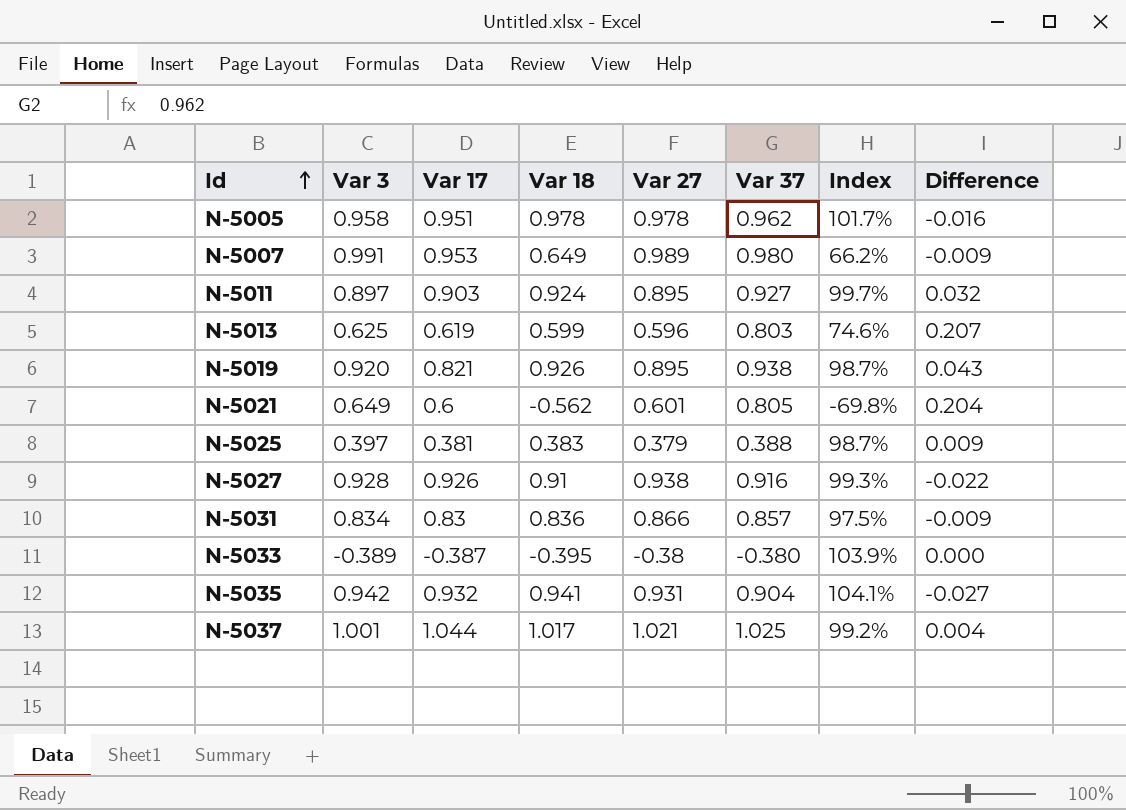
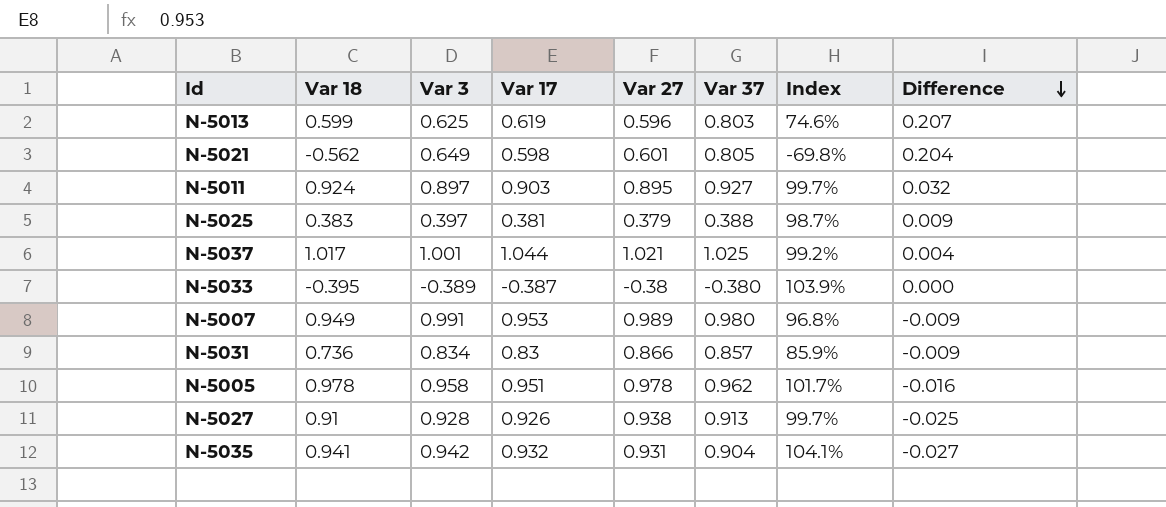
row order: Id ascending -> Difference descending
column Var 18 | position: 4 -> 2
row N-5019: 0.920 | 0.821 | 0.926 | 0.895 | 0.938 | 98.7% | 0.043 -> none
N-5021 | Var 17: 0.6 -> 0.598
N-5007 | Var 18: 0.649 -> 0.949
N-5007 | Index: 66.2% -> 96.8%
N-5031 | Var 18: 0.836 -> 0.736
N-5031 | Index: 97.5% -> 85.9%
N-5027 | Var 37: 0.916 -> 0.913
N-5027 | Index: 99.3% -> 99.7%
N-5027 | Difference: -0.022 -> -0.025

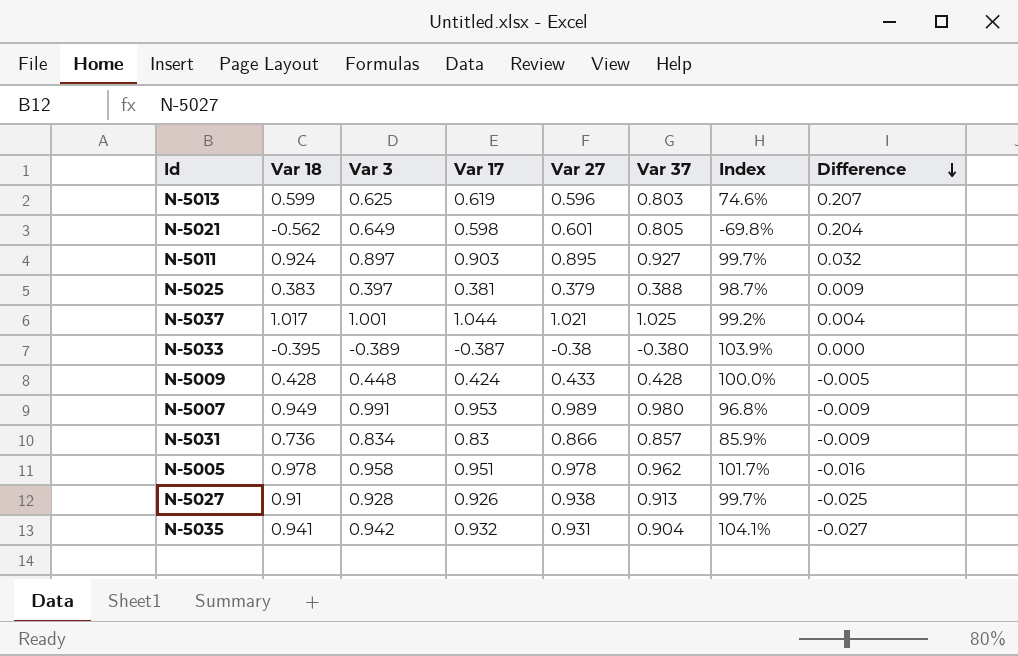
row N-5009: none -> 0.428 | 0.448 | 0.424 | 0.433 | 0.428 | 100.0% | -0.005

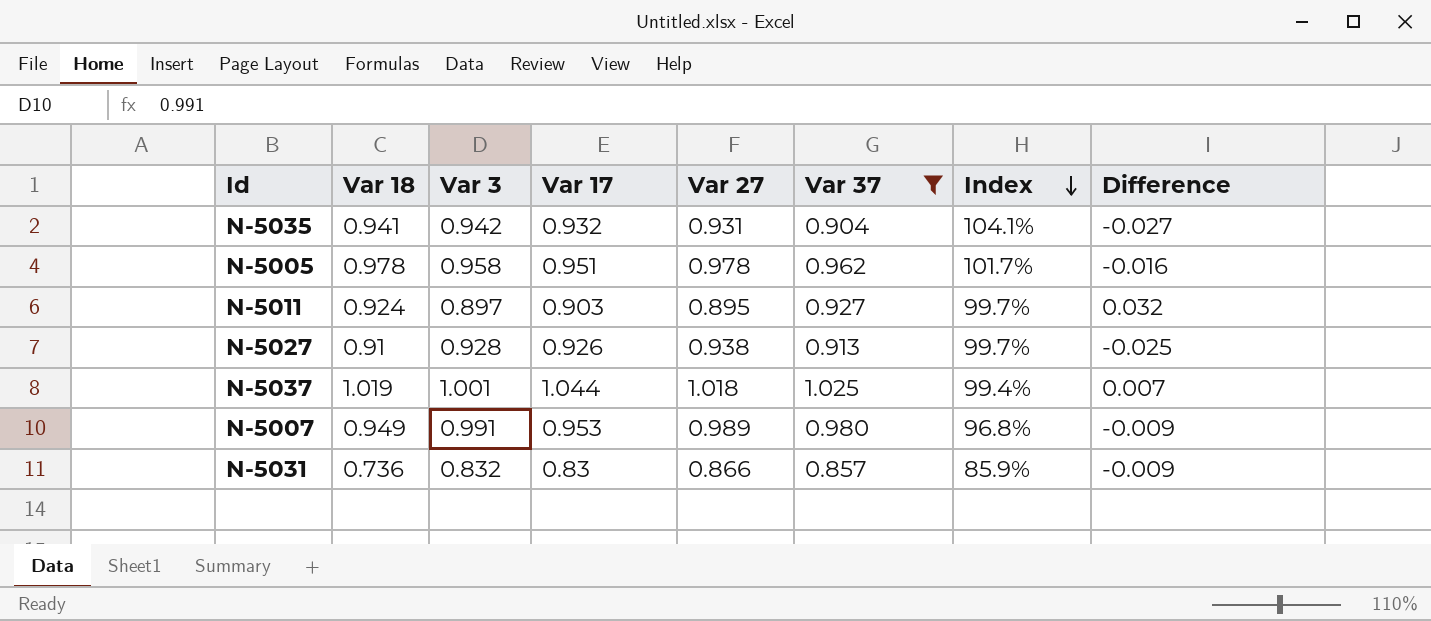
filter: none -> Var 37 >= 0.857
row order: Difference descending -> Index descending
N-5037 | Var 18: 1.017 -> 1.019
N-5037 | Var 27: 1.021 -> 1.018
N-5037 | Index: 99.2% -> 99.4%
N-5037 | Difference: 0.004 -> 0.007
N-5031 | Var 3: 0.834 -> 0.832

